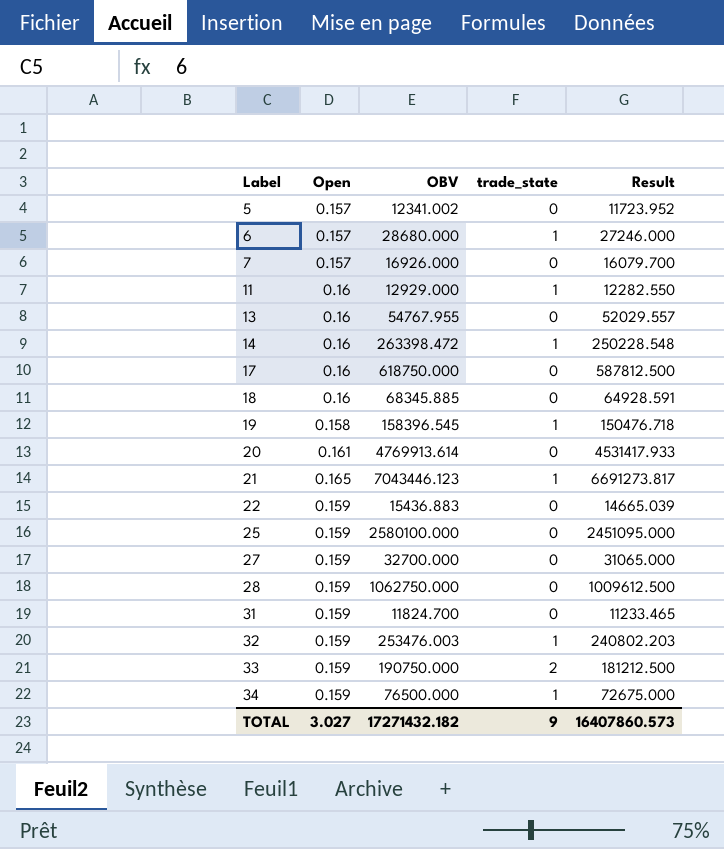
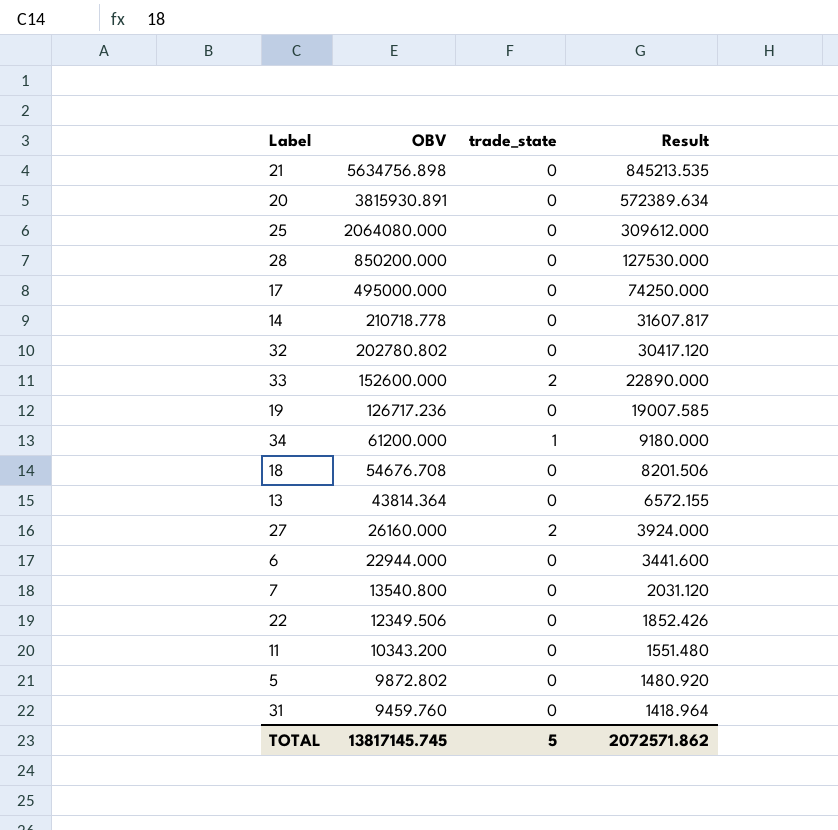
row order: Label ascending -> OBV descending
column Open | position: 2 -> none
column Result | formula: [OBV] * 0.95 -> [OBV] * 0.15
21 | OBV: 7043446.123 -> 5634756.898
21 | trade_state: 1 -> 0
20 | OBV: 4769913.614 -> 3815930.891
25 | OBV: 2580100.000 -> 2064080.000
28 | OBV: 1062750.000 -> 850200.000
17 | OBV: 618750.000 -> 495000.000
14 | OBV: 263398.472 -> 210718.778
14 | trade_state: 1 -> 0
32 | OBV: 253476.003 -> 202780.802
32 | trade_state: 1 -> 0
33 | OBV: 190750.000 -> 152600.000
19 | OBV: 158396.545 -> 126717.236
19 | trade_state: 1 -> 0
34 | OBV: 76500.000 -> 61200.000
18 | OBV: 68345.885 -> 54676.708
13 | OBV: 54767.955 -> 43814.364
27 | OBV: 32700.000 -> 26160.000
27 | trade_state: 0 -> 2
6 | OBV: 28680.000 -> 22944.000
6 | trade_state: 1 -> 0
7 | OBV: 16926.000 -> 13540.800
22 | OBV: 15436.883 -> 12349.506
11 | OBV: 12929.000 -> 10343.200
11 | trade_state: 1 -> 0
5 | OBV: 12341.002 -> 9872.802
31 | OBV: 11824.700 -> 9459.760
TOTAL | OBV: 17271432.182 -> 13817145.745
TOTAL | trade_state: 9 -> 5
TOTAL | Result: 16407860.573 -> 2072571.862

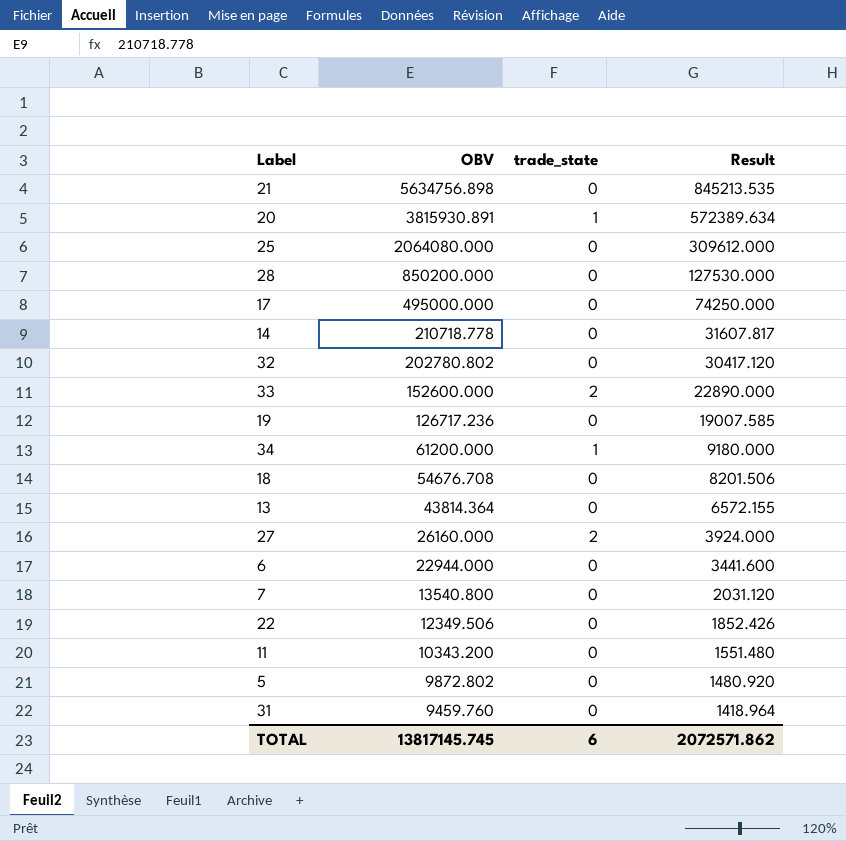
20 | trade_state: 0 -> 1
TOTAL | trade_state: 5 -> 6

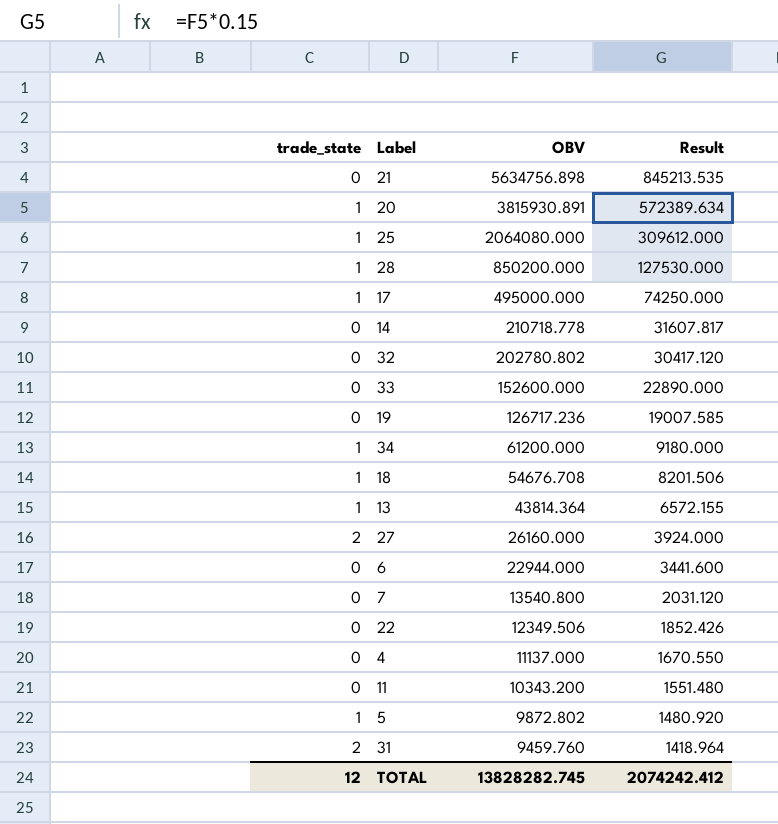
column trade_state | position: 3 -> 1
25 | trade_state: 0 -> 1
28 | trade_state: 0 -> 1
17 | trade_state: 0 -> 1
33 | trade_state: 2 -> 0
18 | trade_state: 0 -> 1
13 | trade_state: 0 -> 1
row 4: none -> 0 | 11137.000 | 1670.550
5 | trade_state: 0 -> 1
31 | trade_state: 0 -> 2
TOTAL | trade_state: 6 -> 12
TOTAL | OBV: 13817145.745 -> 13828282.745
TOTAL | Result: 2072571.862 -> 2074242.412

